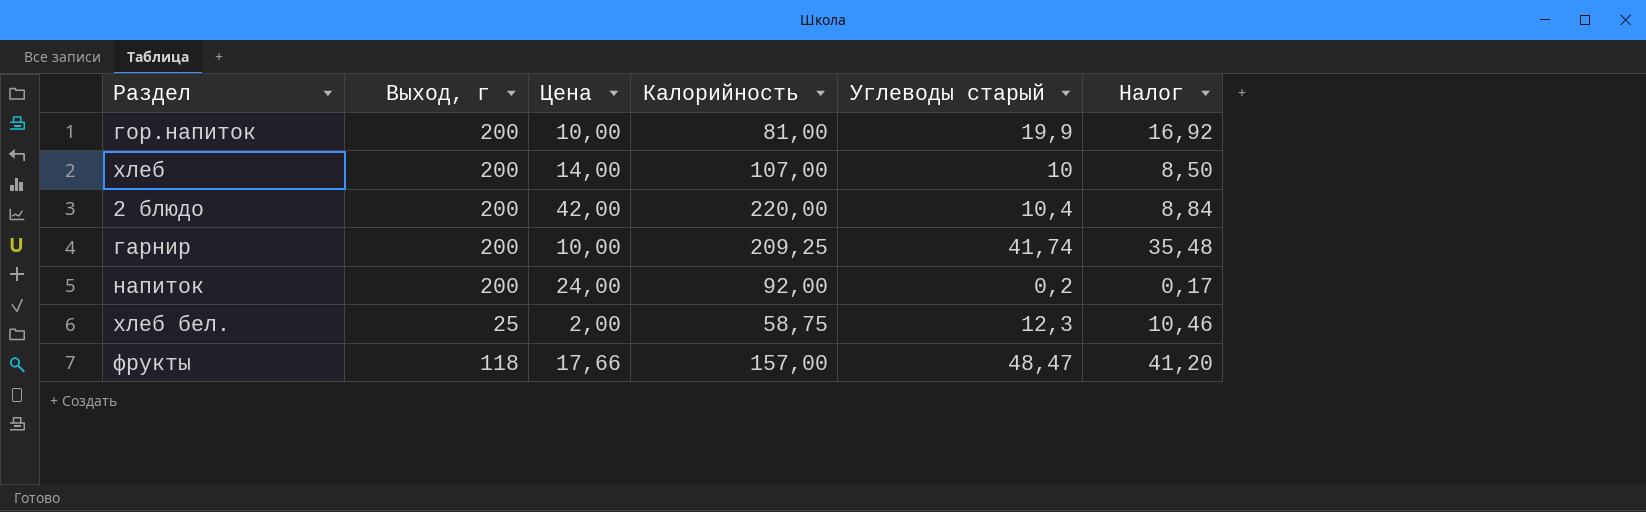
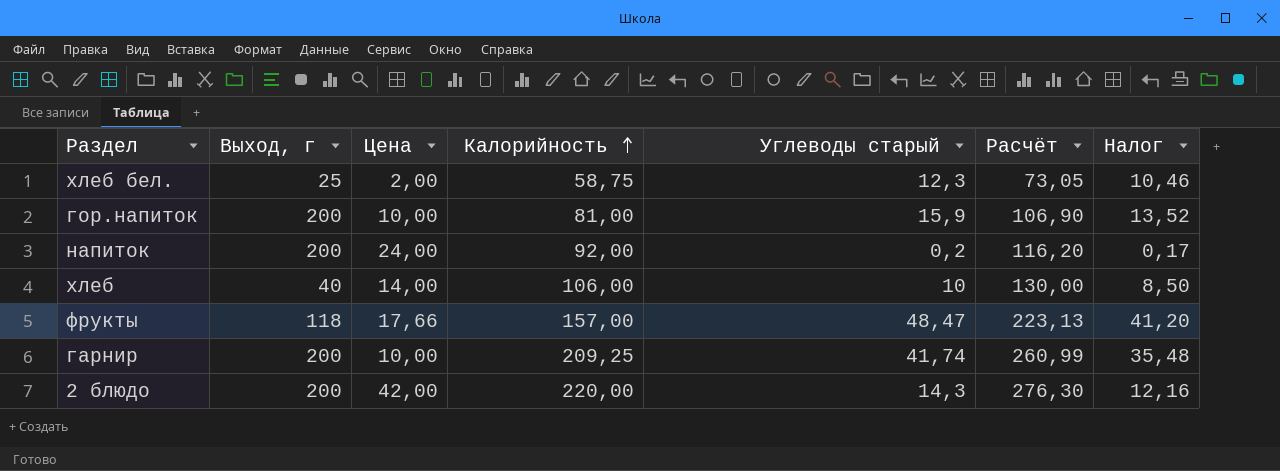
row order: none -> Калорийность ascending
column Расчёт | formula: none -> [Цена] + [Калорийность] + [Углеводы старый]
гор.напиток | Углеводы старый: 19,9 -> 15,9
гор.напиток | Налог: 16,92 -> 13,52
хлеб | Выход, г: 200 -> 40
хлеб | Калорийность: 107,00 -> 106,00
2 блюдо | Углеводы старый: 10,4 -> 14,3
2 блюдо | Налог: 8,84 -> 12,16

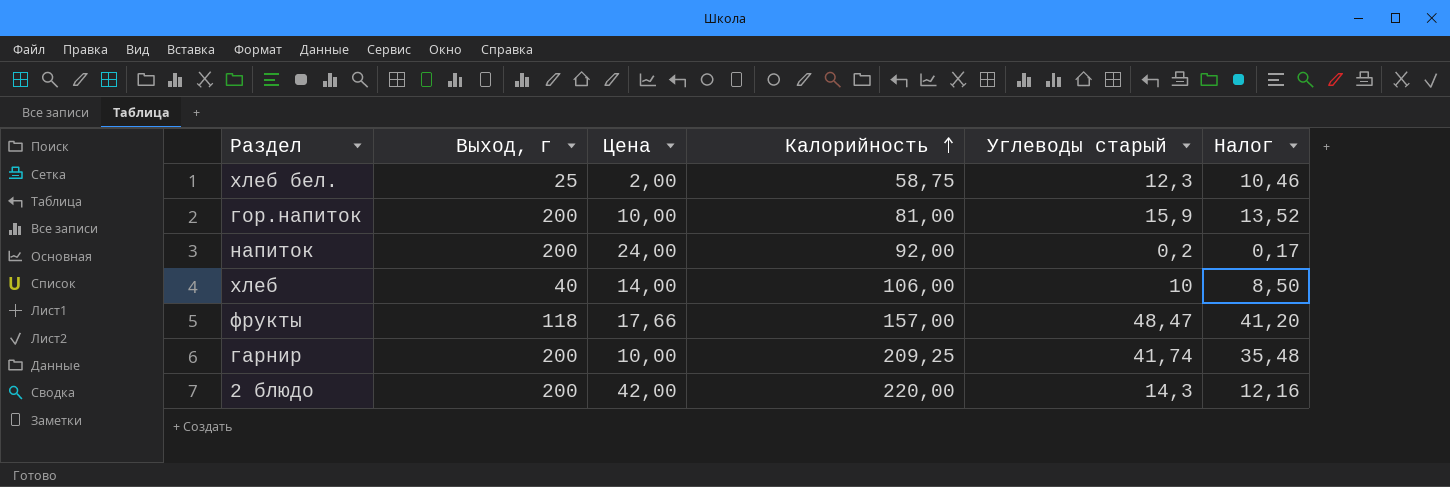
column Расчёт | formula: [Цена] + [Калорийность] + [Углеводы старый] -> none

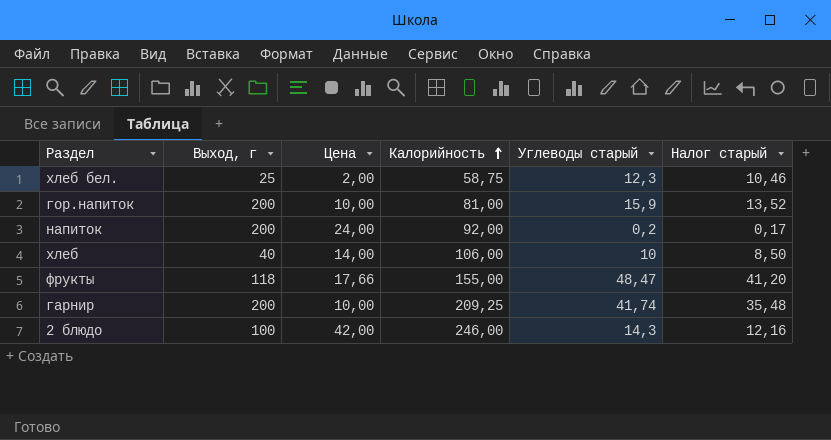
column name: Налог -> Налог старый
фрукты | Калорийность: 157,00 -> 155,00
2 блюдо | Выход, г: 200 -> 100
2 блюдо | Калорийность: 220,00 -> 246,00

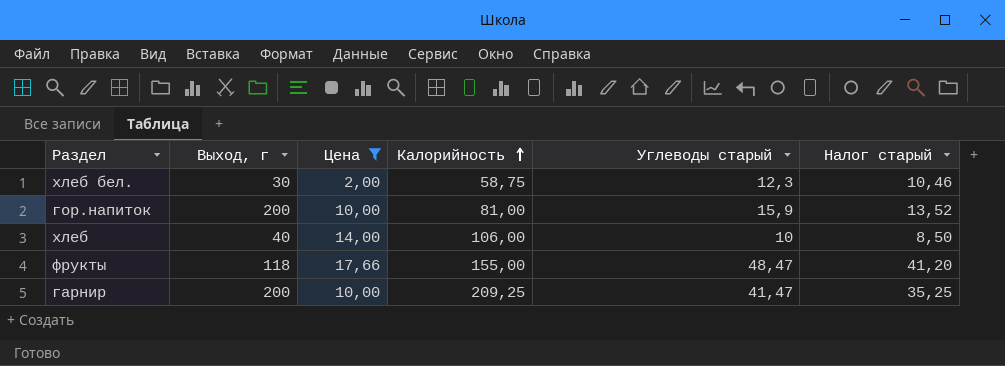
filter: none -> Цена <= 17,66
хлеб бел. | Выход, г: 25 -> 30
гарнир | Углеводы старый: 41,74 -> 41,47
гарнир | Налог старый: 35,48 -> 35,25

